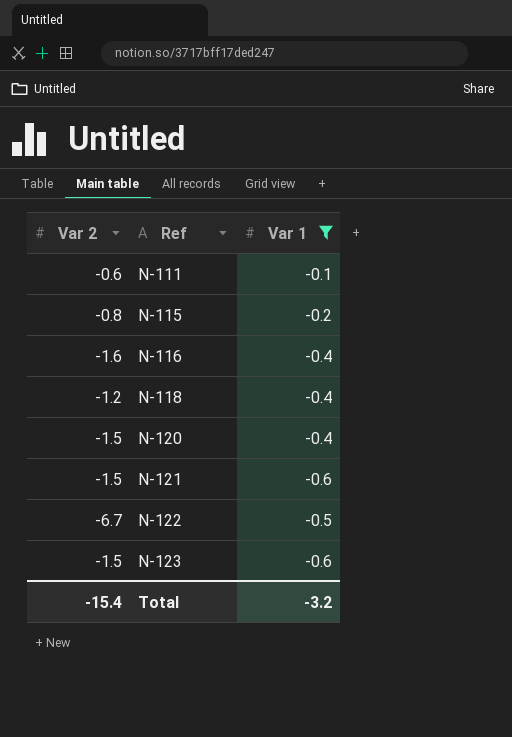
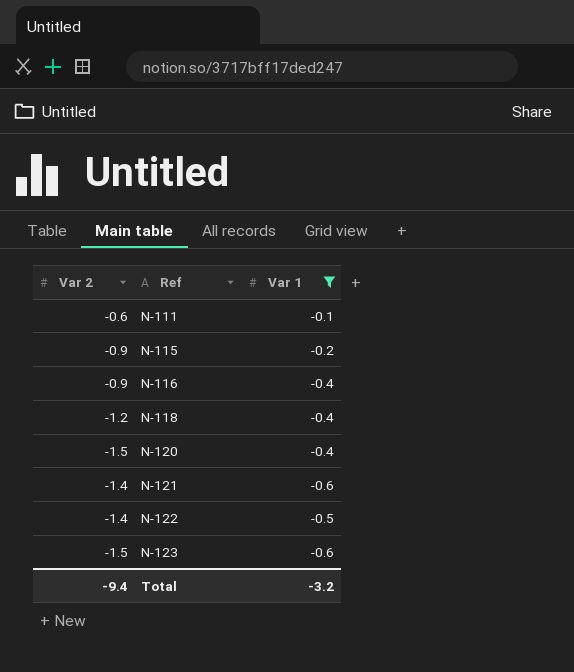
N-115 | Var 2: -0.8 -> -0.9
N-116 | Var 2: -1.6 -> -0.9
N-121 | Var 2: -1.5 -> -1.4
N-122 | Var 2: -6.7 -> -1.4
Total | Var 2: -15.4 -> -9.4

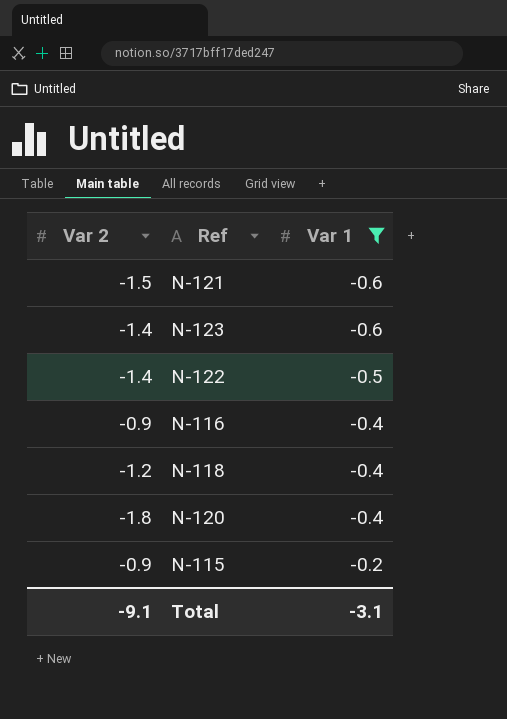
row order: Ref ascending -> Var 1 ascending
row N-111: -0.6 | -0.1 -> none
N-121 | Var 2: -1.4 -> -1.5
N-123 | Var 2: -1.5 -> -1.4
N-120 | Var 2: -1.5 -> -1.8
Total | Var 2: -9.4 -> -9.1
Total | Var 1: -3.2 -> -3.1

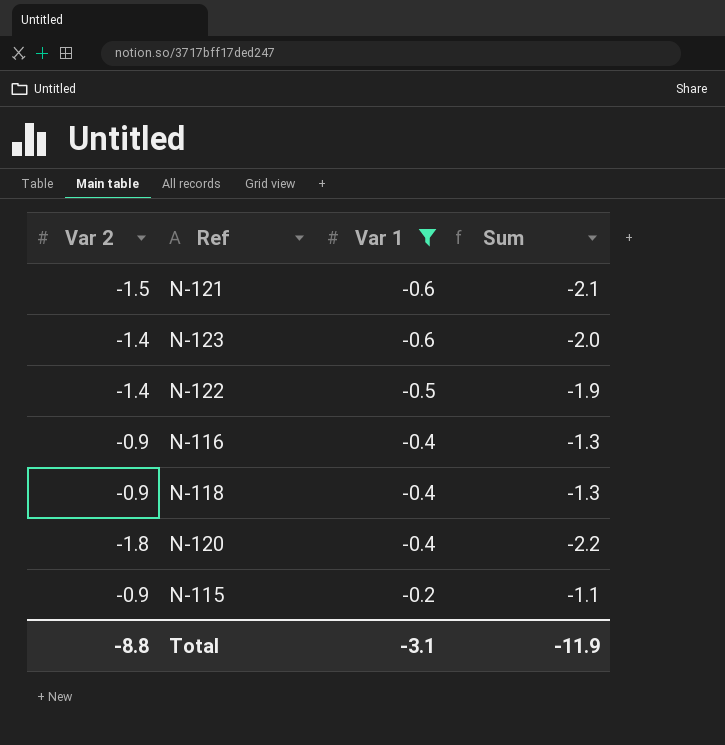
column Sum | formula: none -> [Var 2] + [Var 1]
N-118 | Var 2: -1.2 -> -0.9
Total | Var 2: -9.1 -> -8.8

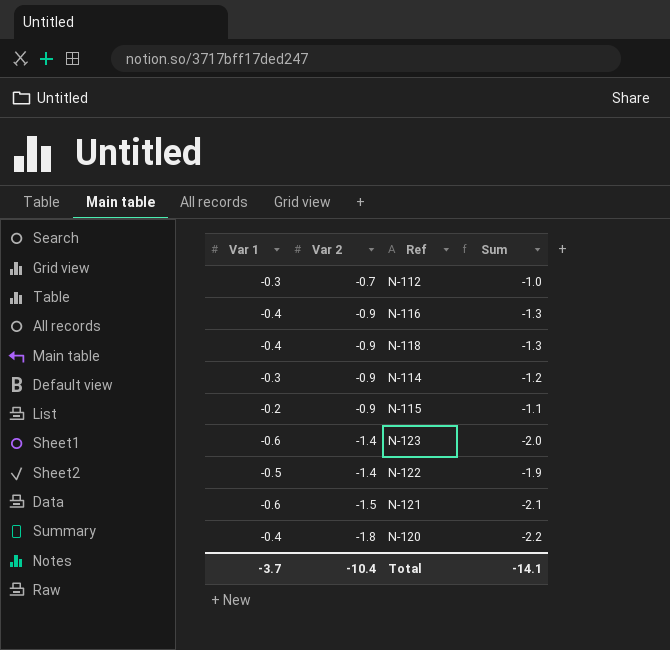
filter: Var 1 != -0.3 -> none
row order: Var 1 ascending -> Var 2 descending
column Var 1 | position: 3 -> 1
Total | Var 1: -3.1 -> -3.7
Total | Var 2: -8.8 -> -10.4
Total | Sum: -11.9 -> -14.1

